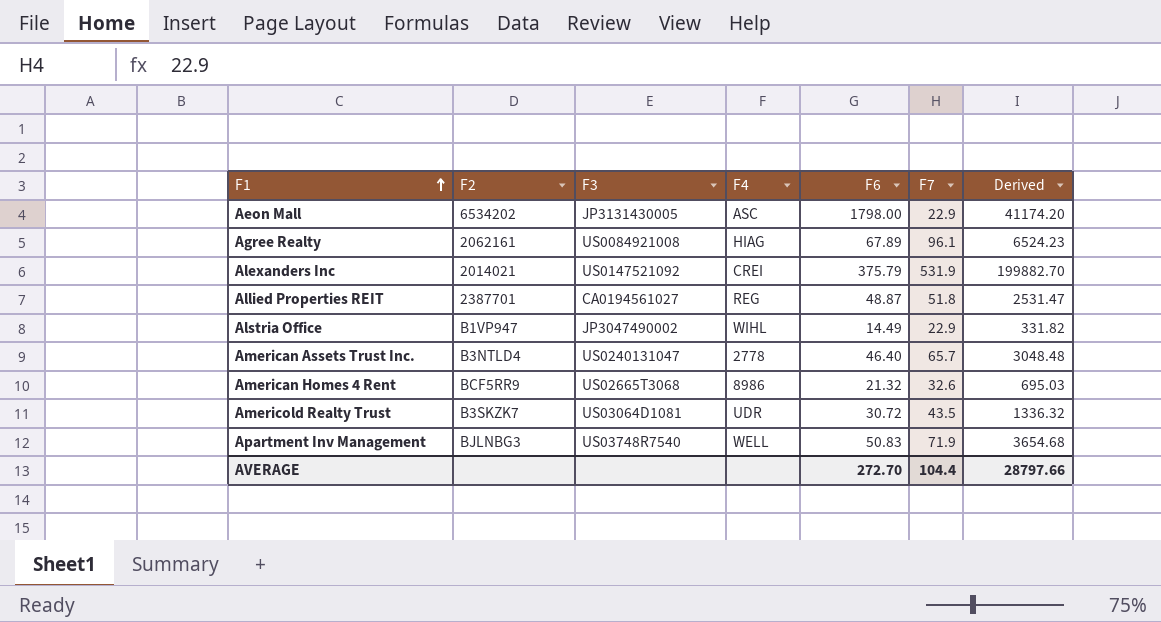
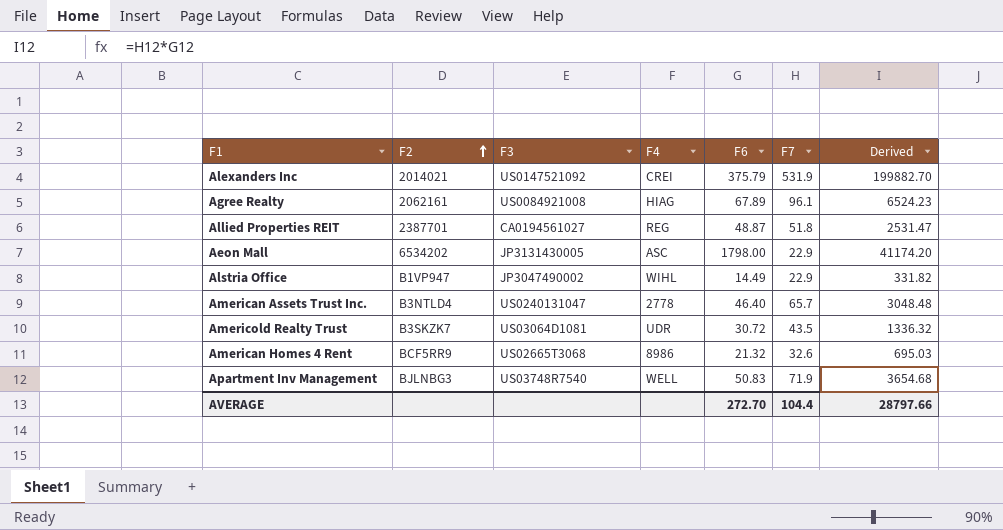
row order: F1 ascending -> F2 ascending

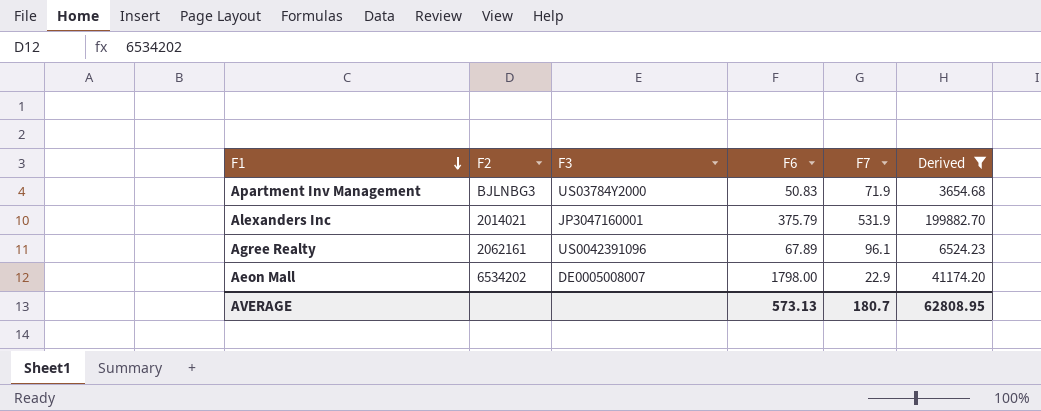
filter: none -> Derived >= 3654.68
row order: F2 ascending -> F1 descending
column F4 | position: 4 -> none
Apartment Inv Management | F3: US03748R7540 -> US03784Y2000
Alexanders Inc | F3: US0147521092 -> JP3047160001
Agree Realty | F3: US0084921008 -> US0042391096
Aeon Mall | F3: JP3131430005 -> DE0005008007
AVERAGE | F6: 272.70 -> 573.13
AVERAGE | F7: 104.4 -> 180.7
AVERAGE | Derived: 28797.66 -> 62808.95

